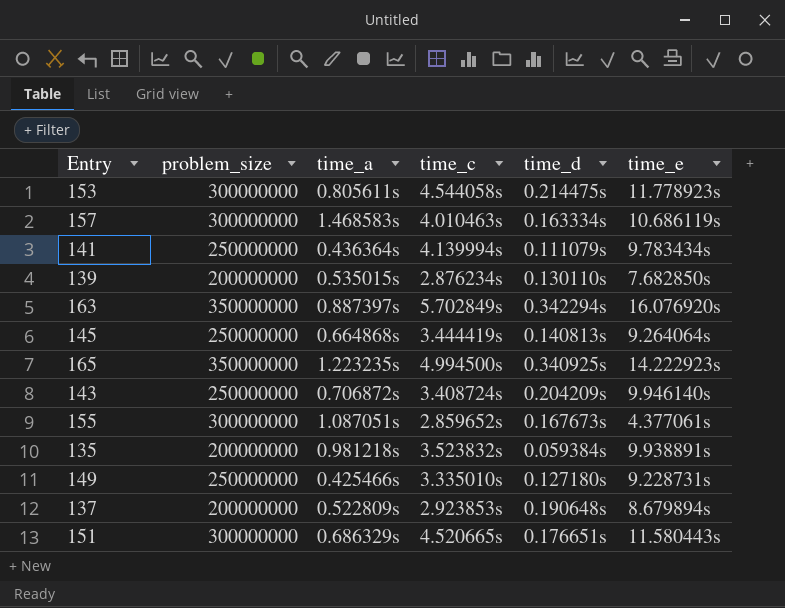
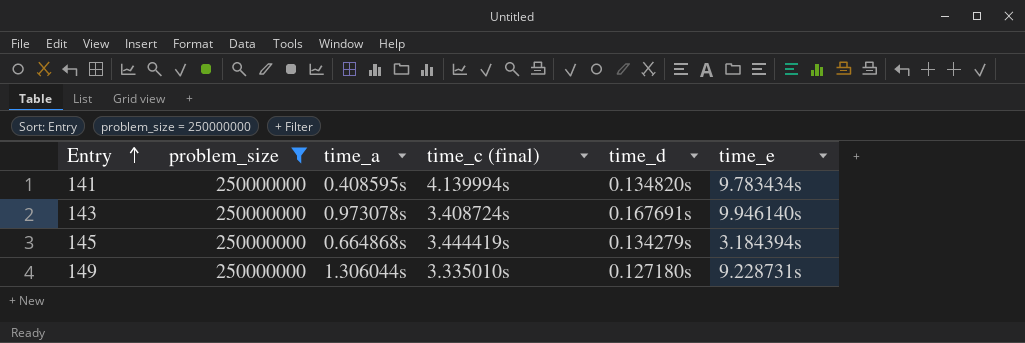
filter: none -> problem_size = 250000000
row order: none -> Entry ascending
column name: time_c -> time_c (final)
141 | time_a: 0.436364s -> 0.408595s
141 | time_d: 0.111079s -> 0.134820s
143 | time_a: 0.706872s -> 0.973078s
143 | time_d: 0.204209s -> 0.167691s
145 | time_d: 0.140813s -> 0.134279s
145 | time_e: 9.264064s -> 3.184394s
149 | time_a: 0.425466s -> 1.306044s

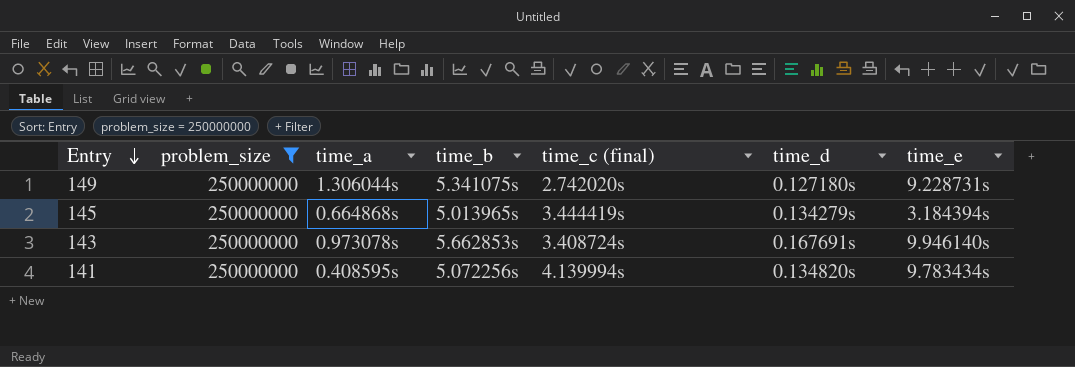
row order: Entry ascending -> Entry descending
column time_b | position: none -> 4
149 | time_c (final): 3.335010s -> 2.742020s

